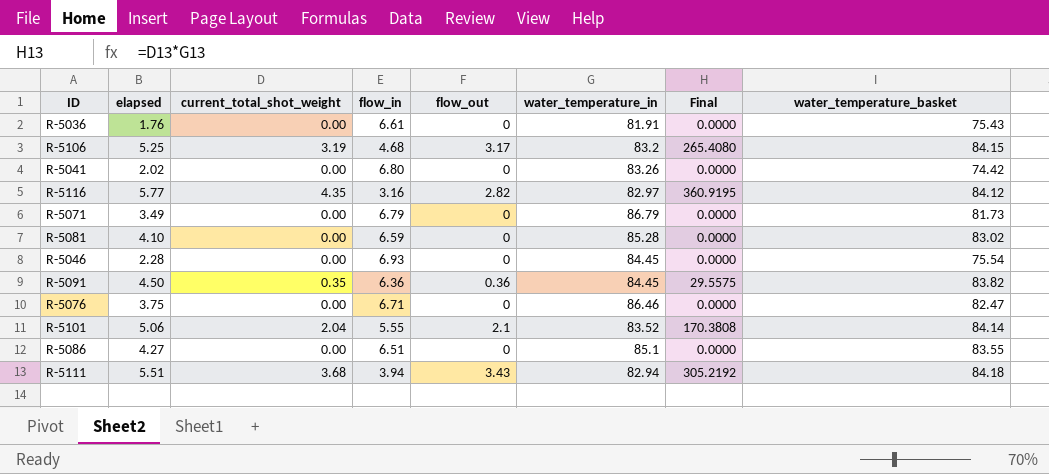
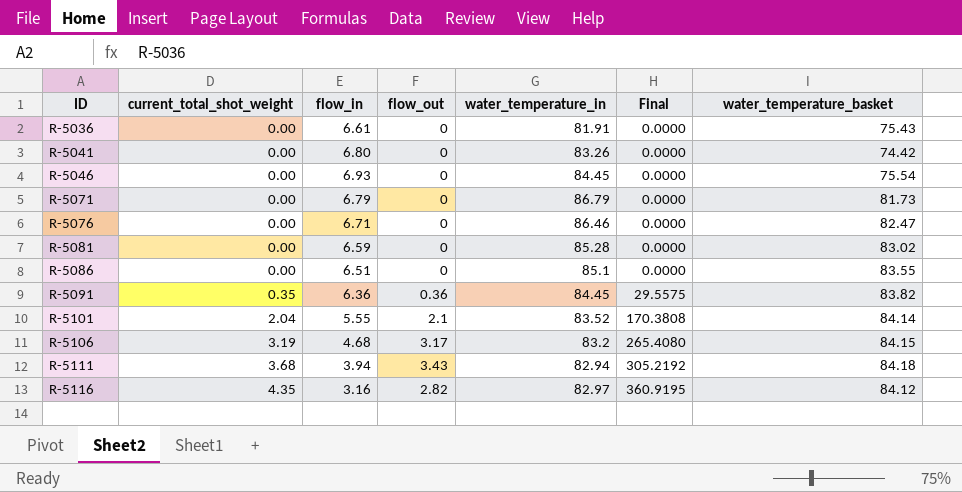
row order: none -> ID ascending
column elapsed | position: 2 -> none

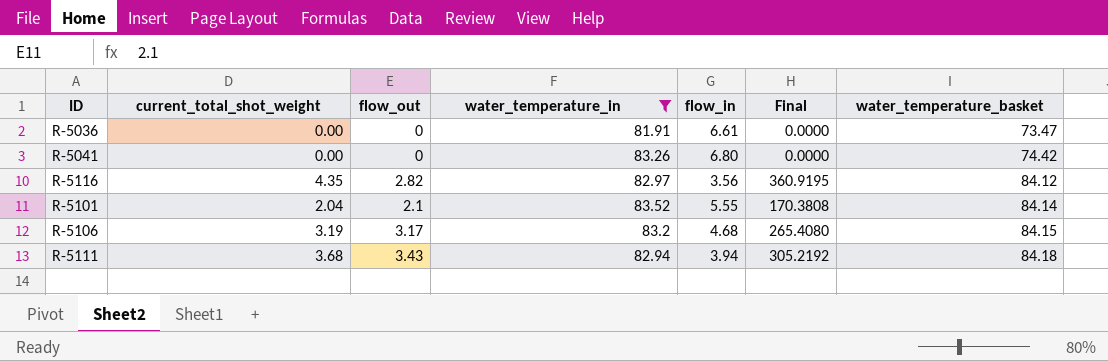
filter: none -> water_temperature_in <= 83.52
row order: ID ascending -> water_temperature_basket ascending
column flow_in | position: 3 -> 5
R-5036 | water_temperature_basket: 75.43 -> 73.47
R-5116 | flow_in: 3.16 -> 3.56

